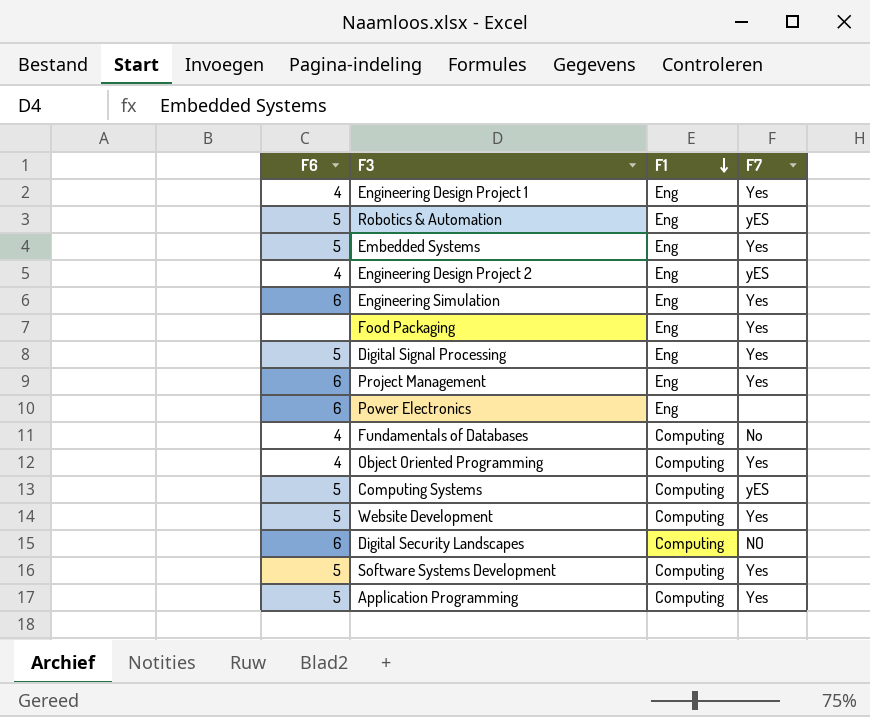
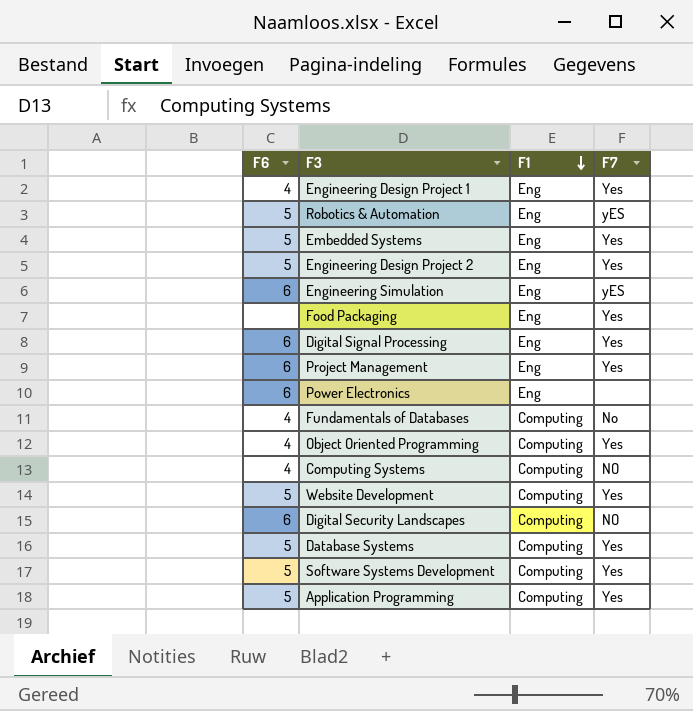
Engineering Design Project 2 | F6: 4 -> 5
Engineering Design Project 2 | F7: yES -> Yes
Engineering Simulation | F7: Yes -> yES
Digital Signal Processing | F6: 5 -> 6
Computing Systems | F6: 5 -> 4
Computing Systems | F7: yES -> NO
row Database Systems: none -> 5 | Computing | Yes

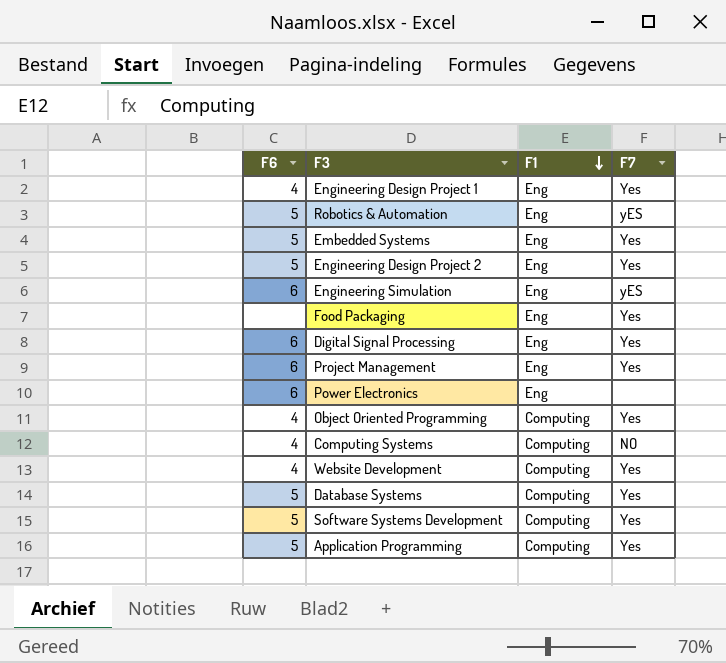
row Fundamentals of Databases: 4 | Computing | No -> none
row Digital Security Landscapes: 6 | Computing | NO -> none
Website Development | F6: 5 -> 4

